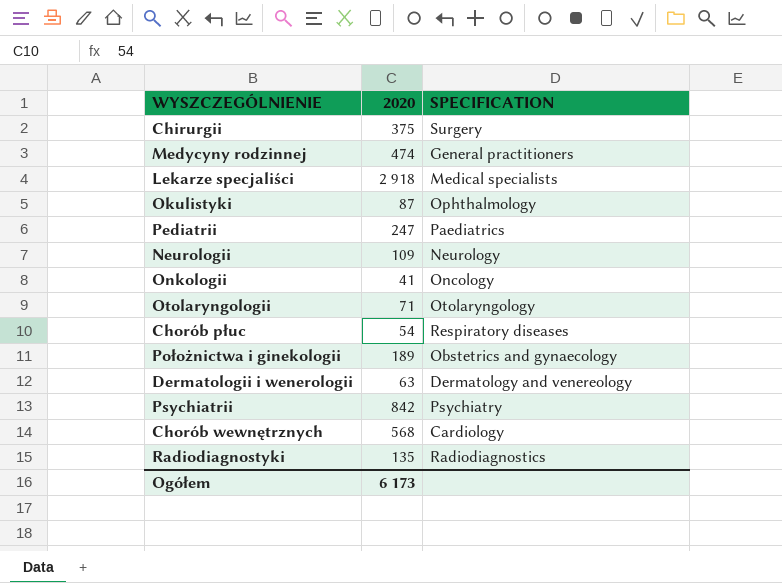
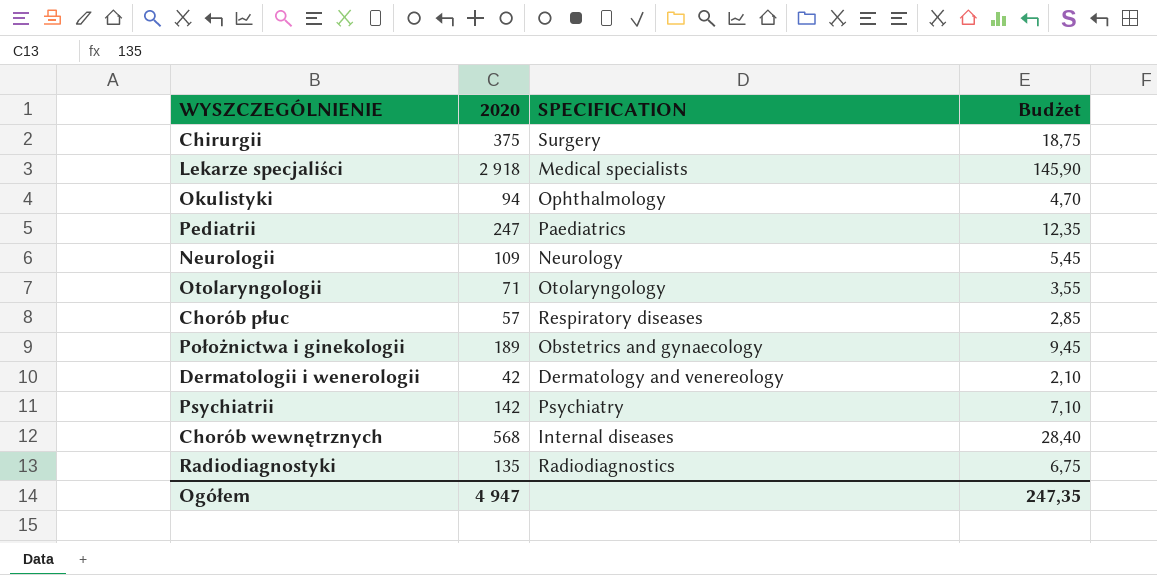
column Budżet | formula: none -> [2020] * 0,05
row Medycyny rodzinnej: 474 | General practitioners -> none
row Onkologii: 41 | Oncology -> none
Okulistyki | 2020: 87 -> 94
Chorób płuc | 2020: 54 -> 57
Dermatologii i wenerologii | 2020: 63 -> 42
Psychiatrii | 2020: 842 -> 142
Chorób wewnętrznych | SPECIFICATION: Cardiology -> Internal diseases
Ogółem | 2020: 6 173 -> 4 947

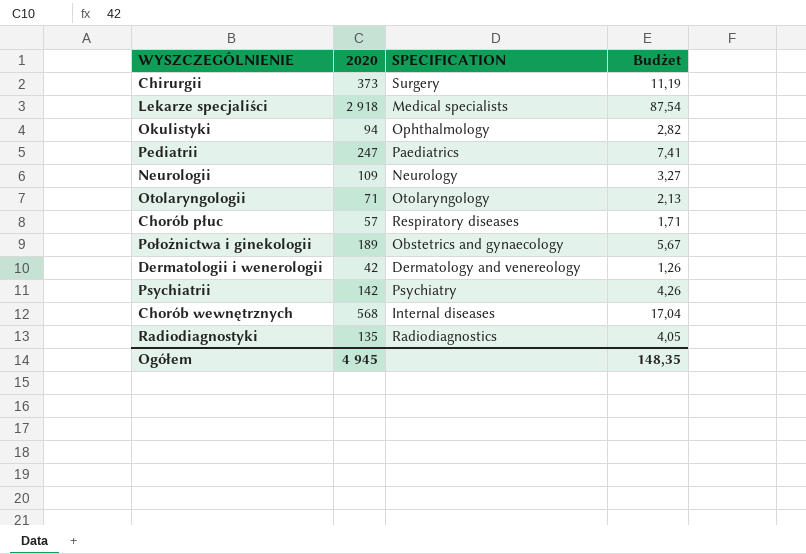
column Budżet | formula: [2020] * 0,05 -> [2020] * 0,03
Chirurgii | 2020: 375 -> 373
Ogółem | 2020: 4 947 -> 4 945
Ogółem | Budżet: 247,35 -> 148,35

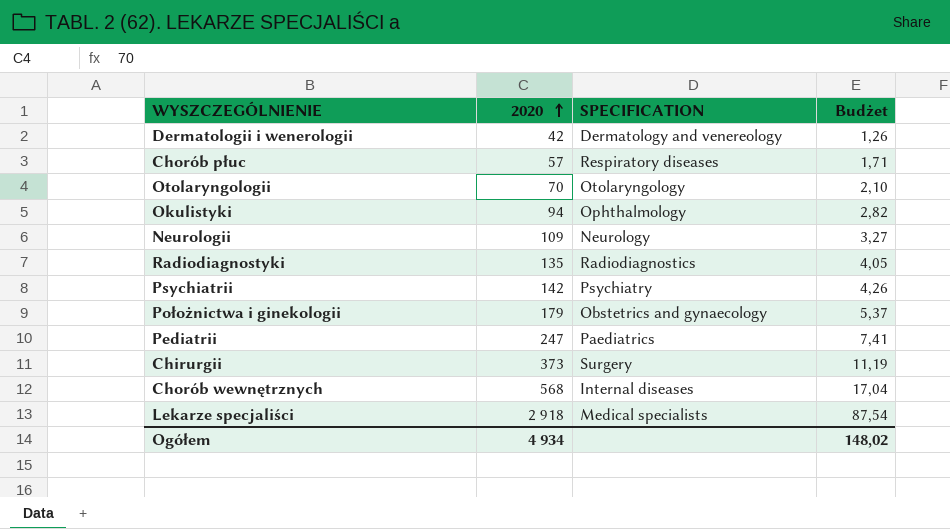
row order: none -> 2020 ascending
Otolaryngologii | 2020: 71 -> 70
Otolaryngologii | Budżet: 2,13 -> 2,10
Położnictwa i ginekologii | 2020: 189 -> 179
Położnictwa i ginekologii | Budżet: 5,67 -> 5,37
Ogółem | 2020: 4 945 -> 4 934
Ogółem | Budżet: 148,35 -> 148,02

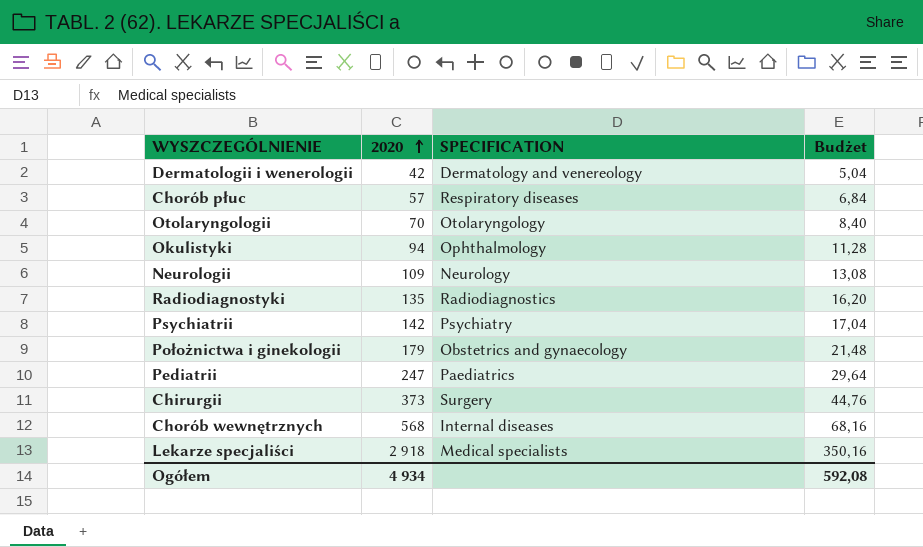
column Budżet | formula: [2020] * 0,03 -> [2020] * 0,12
Ogółem | Budżet: 148,02 -> 592,08

